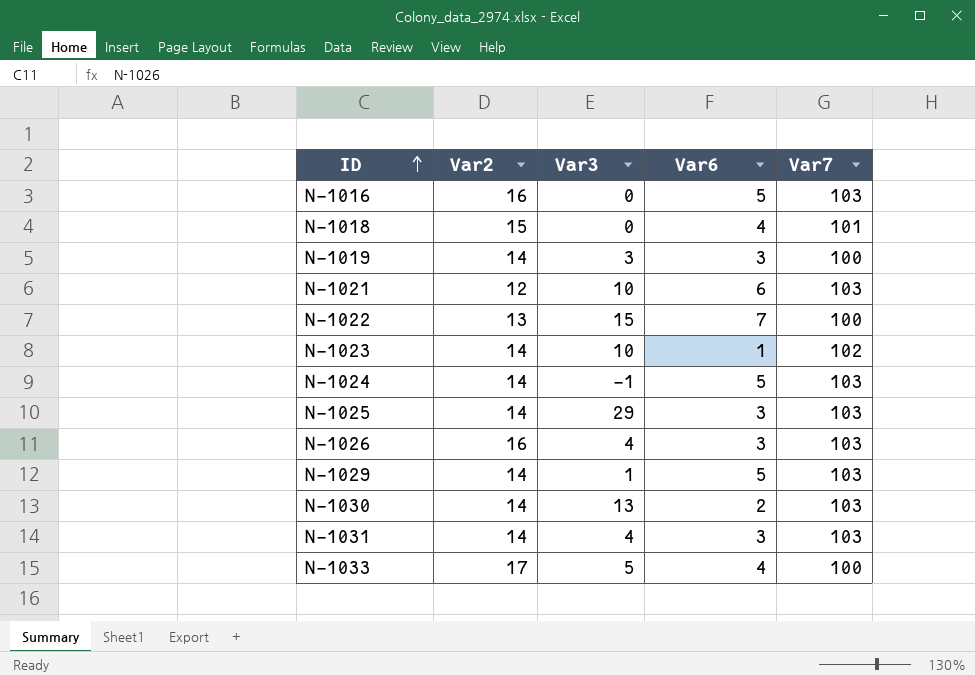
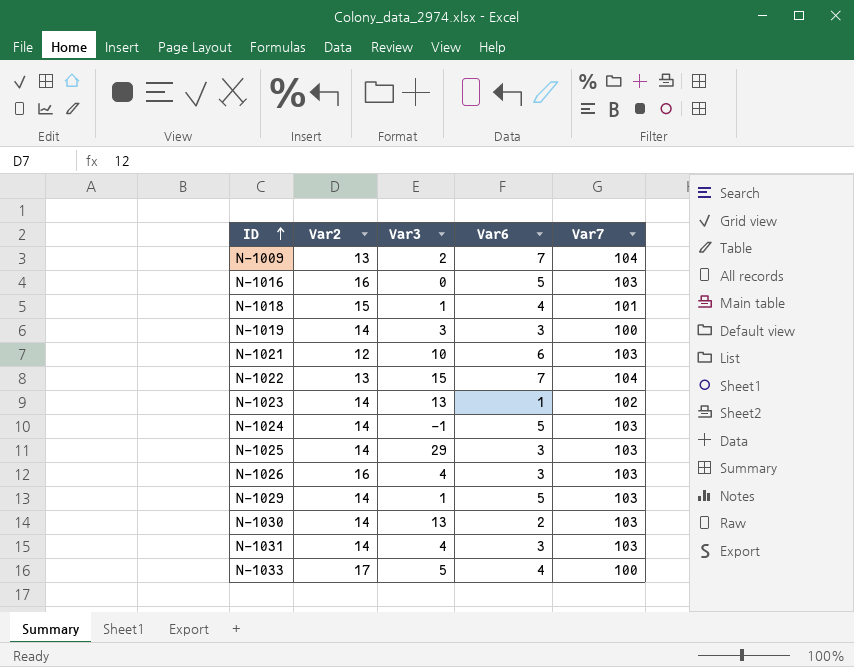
row N-1009: none -> 13 | 2 | 7 | 104
N-1018 | Var3: 0 -> 1
N-1022 | Var7: 100 -> 104
N-1023 | Var3: 10 -> 13

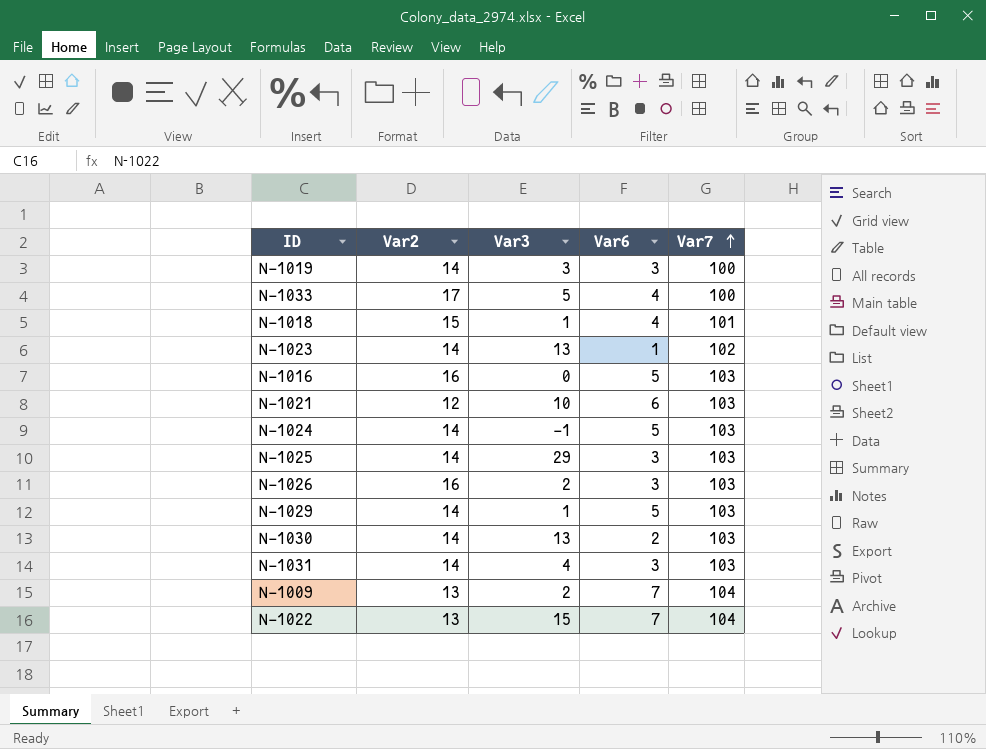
row order: ID ascending -> Var7 ascending
N-1026 | Var3: 4 -> 2

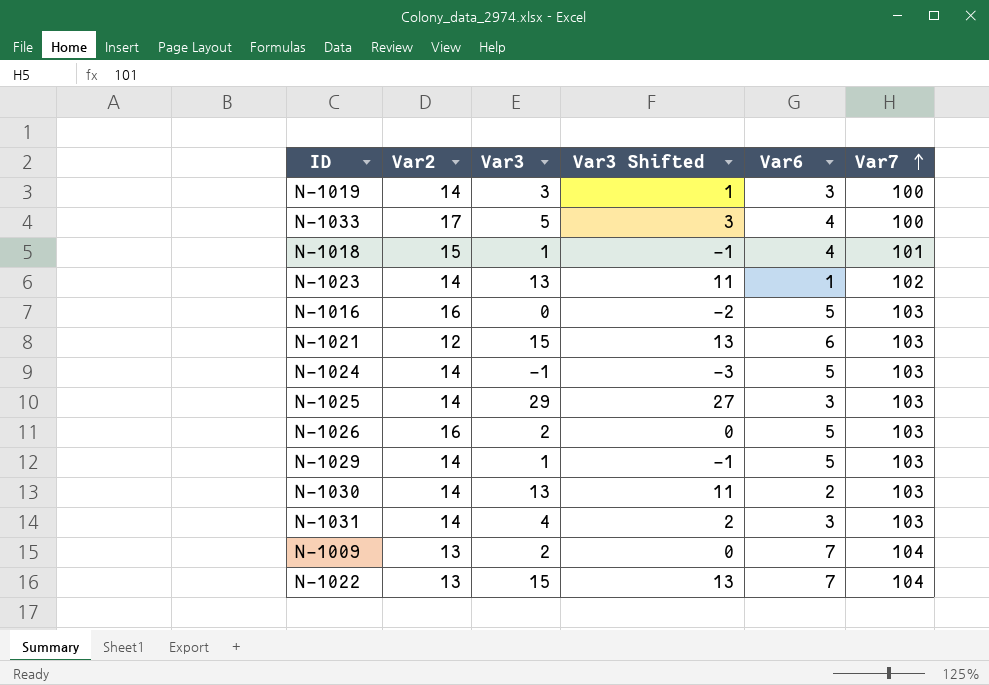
column Var3 Shifted | formula: none -> [Var3] - 2
N-1021 | Var3: 10 -> 15
N-1026 | Var6: 3 -> 5

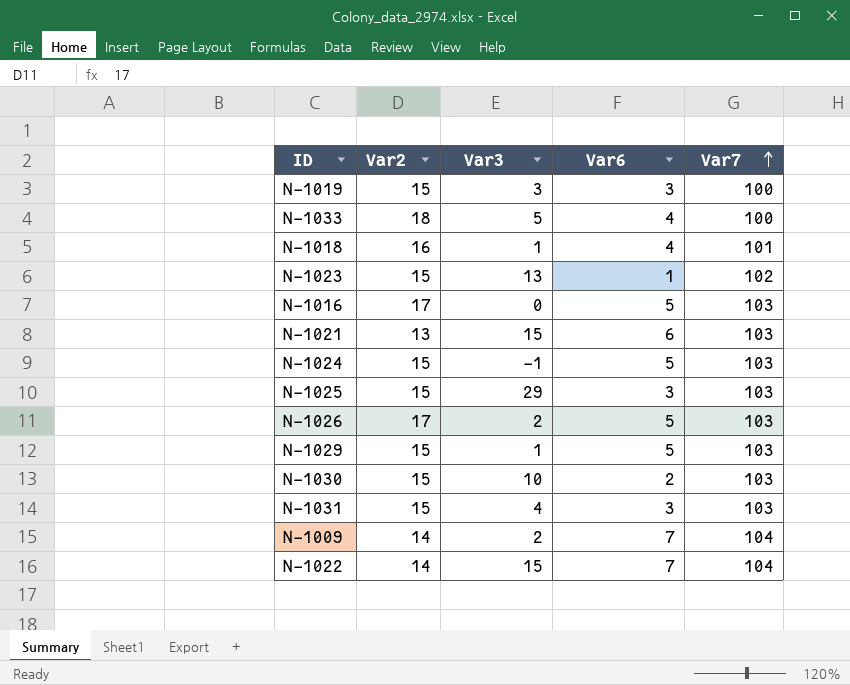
column Var3 Shifted | formula: [Var3] - 2 -> none
N-1019 | Var2: 14 -> 15
N-1033 | Var2: 17 -> 18
N-1018 | Var2: 15 -> 16
N-1023 | Var2: 14 -> 15
N-1016 | Var2: 16 -> 17
N-1021 | Var2: 12 -> 13
N-1024 | Var2: 14 -> 15
N-1025 | Var2: 14 -> 15
N-1026 | Var2: 16 -> 17
N-1029 | Var2: 14 -> 15
N-1030 | Var2: 14 -> 15
N-1030 | Var3: 13 -> 10
N-1031 | Var2: 14 -> 15
N-1009 | Var2: 13 -> 14
N-1022 | Var2: 13 -> 14

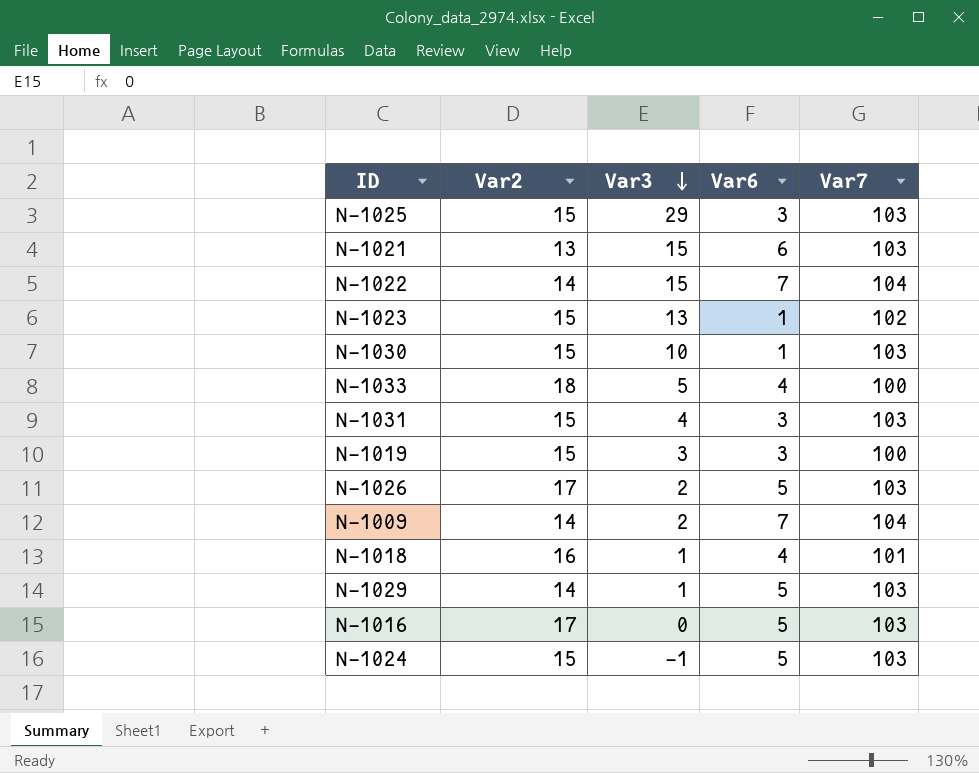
row order: Var7 ascending -> Var3 descending
N-1030 | Var6: 2 -> 1
N-1029 | Var2: 15 -> 14

